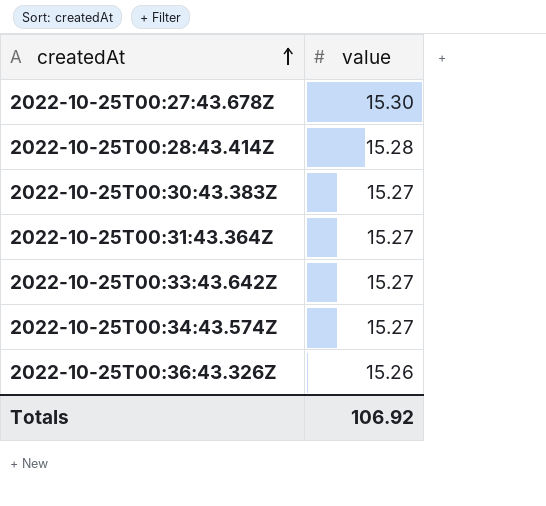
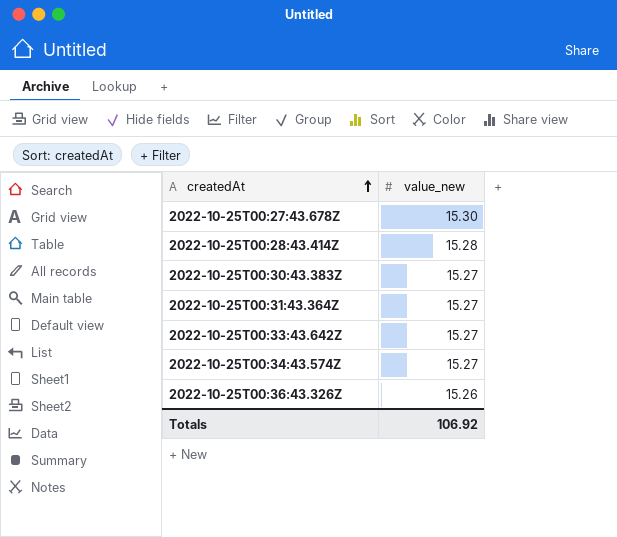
column name: value -> value_new

